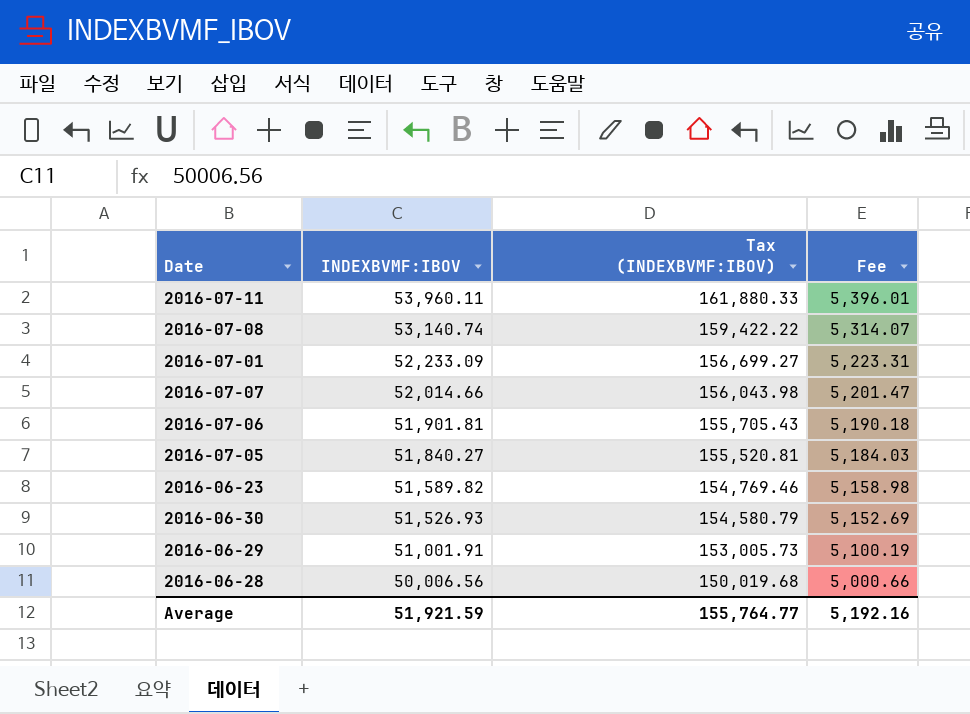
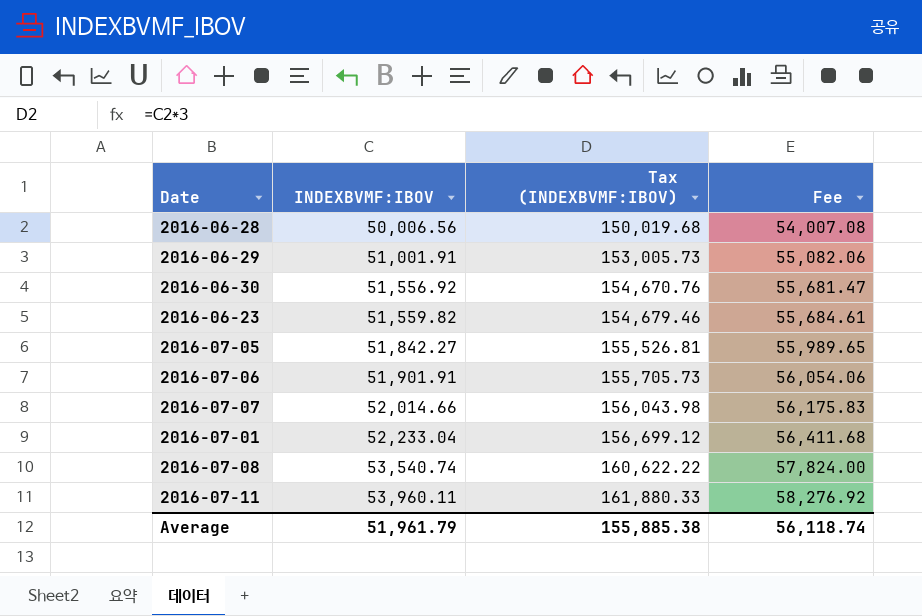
row order: INDEXBVMF:IBOV descending -> INDEXBVMF:IBOV ascending
column Fee | formula: [INDEXBVMF:IBOV] * 0.1 -> [INDEXBVMF:IBOV] * 1.08
2016-06-30 | INDEXBVMF:IBOV: 51,526.93 -> 51,556.92
2016-06-30 | Tax (INDEXBVMF:IBOV): 154,580.79 -> 154,670.76
2016-06-23 | INDEXBVMF:IBOV: 51,589.82 -> 51,559.82
2016-06-23 | Tax (INDEXBVMF:IBOV): 154,769.46 -> 154,679.46
2016-07-05 | INDEXBVMF:IBOV: 51,840.27 -> 51,842.27
2016-07-05 | Tax (INDEXBVMF:IBOV): 155,520.81 -> 155,526.81
2016-07-06 | INDEXBVMF:IBOV: 51,901.81 -> 51,901.91
2016-07-06 | Tax (INDEXBVMF:IBOV): 155,705.43 -> 155,705.73
2016-07-01 | INDEXBVMF:IBOV: 52,233.09 -> 52,233.04
2016-07-01 | Tax (INDEXBVMF:IBOV): 156,699.27 -> 156,699.12
2016-07-08 | INDEXBVMF:IBOV: 53,140.74 -> 53,540.74
2016-07-08 | Tax (INDEXBVMF:IBOV): 159,422.22 -> 160,622.22
Average | INDEXBVMF:IBOV: 51,921.59 -> 51,961.79
Average | Tax (INDEXBVMF:IBOV): 155,764.77 -> 155,885.38
Average | Fee: 5,192.16 -> 56,118.74

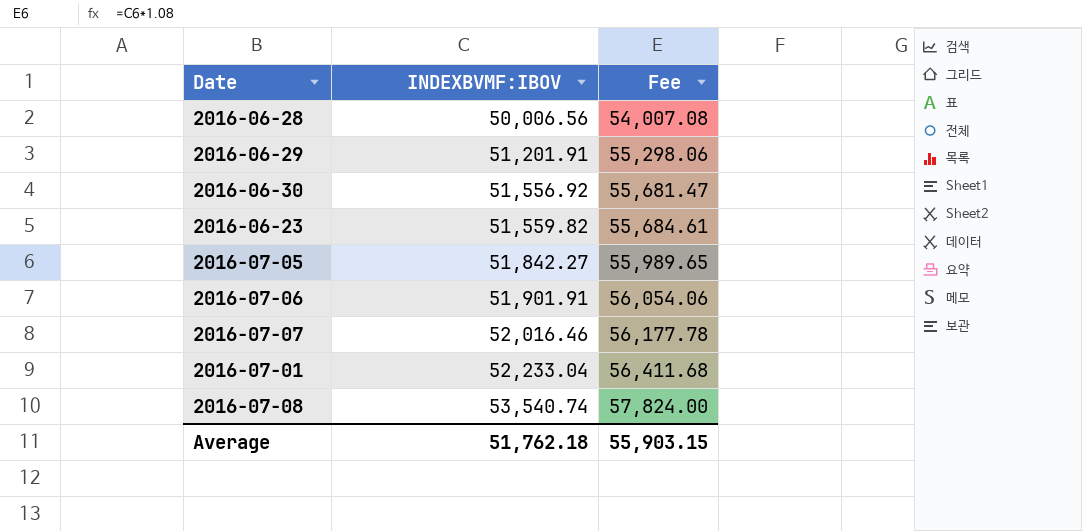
column Tax (INDEXBVMF:IBOV) | formula: [INDEXBVMF:IBOV] * 3 -> none
row 2016-07-11: 53,960.11 | 161,880.33 | 58,276.92 -> none
2016-06-29 | INDEXBVMF:IBOV: 51,001.91 -> 51,201.91
2016-06-29 | Fee: 55,082.06 -> 55,298.06
2016-07-07 | INDEXBVMF:IBOV: 52,014.66 -> 52,016.46
2016-07-07 | Fee: 56,175.83 -> 56,177.78
Average | INDEXBVMF:IBOV: 51,961.79 -> 51,762.18
Average | Fee: 56,118.74 -> 55,903.15

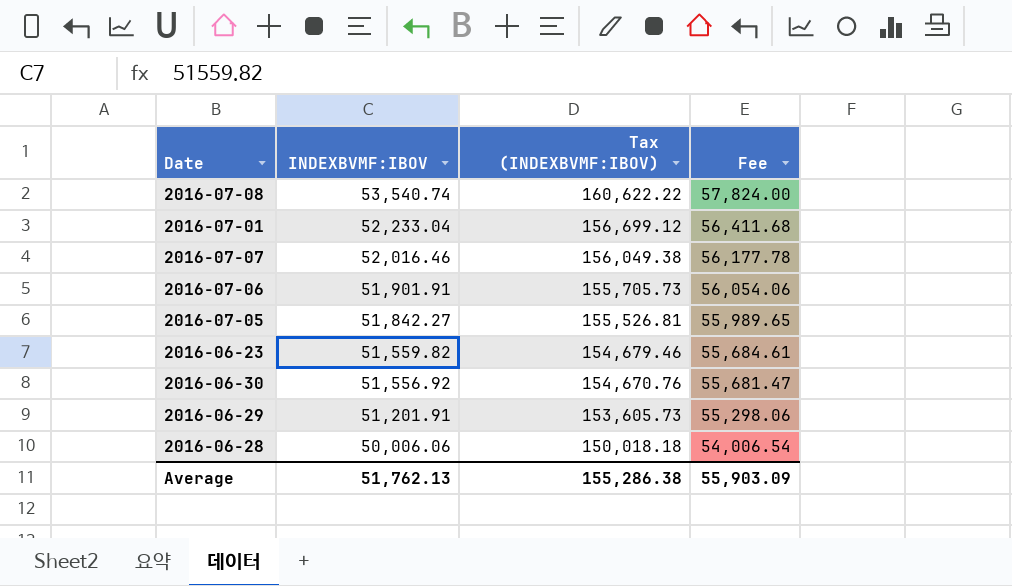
row order: INDEXBVMF:IBOV ascending -> INDEXBVMF:IBOV descending
column Tax (INDEXBVMF:IBOV) | formula: none -> [INDEXBVMF:IBOV] * 3
2016-06-28 | INDEXBVMF:IBOV: 50,006.56 -> 50,006.06
2016-06-28 | Fee: 54,007.08 -> 54,006.54
Average | INDEXBVMF:IBOV: 51,762.18 -> 51,762.13
Average | Fee: 55,903.15 -> 55,903.09

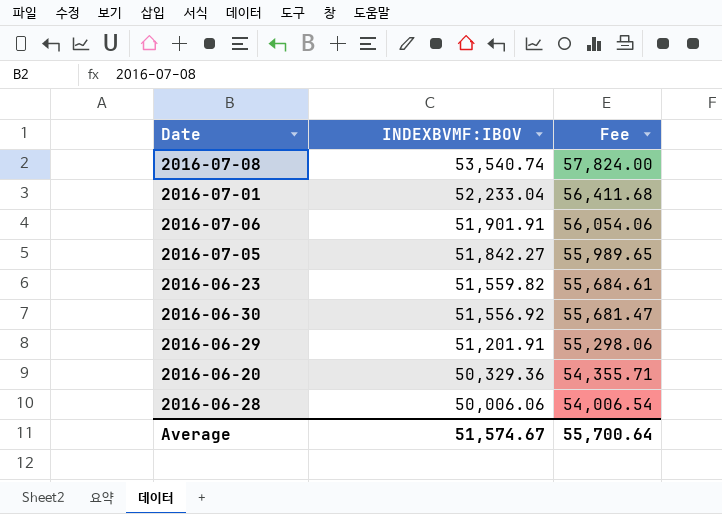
column Tax (INDEXBVMF:IBOV) | formula: [INDEXBVMF:IBOV] * 3 -> none
row 2016-07-07: 52,016.46 | 156,049.38 | 56,177.78 -> none
row 2016-06-20: none -> 50,329.36 | 54,355.71
Average | INDEXBVMF:IBOV: 51,762.13 -> 51,574.67
Average | Fee: 55,903.09 -> 55,700.64

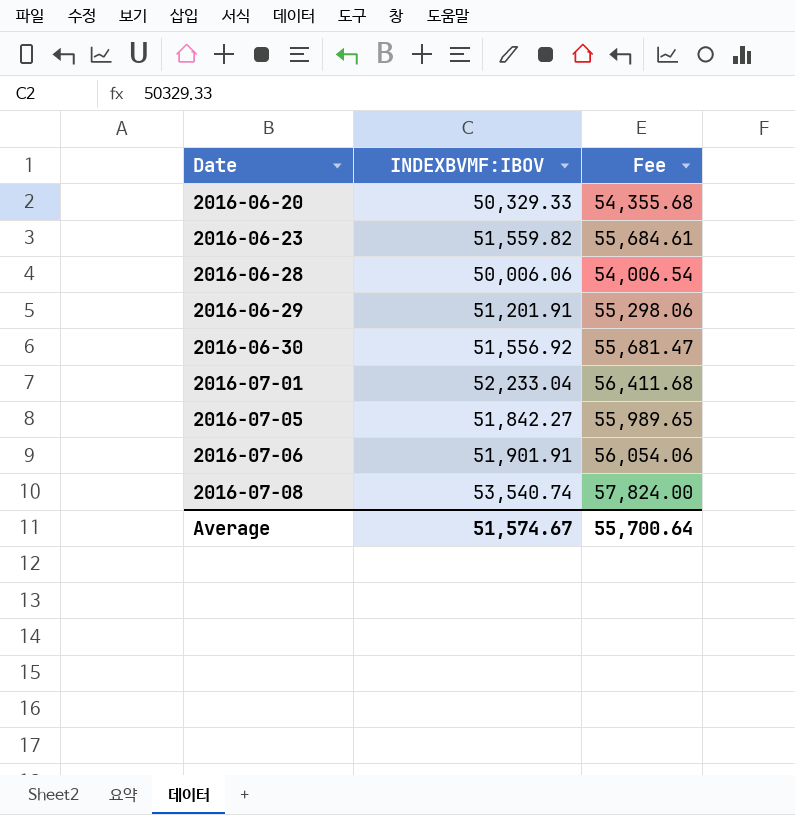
row order: INDEXBVMF:IBOV descending -> Date ascending
2016-06-20 | INDEXBVMF:IBOV: 50,329.36 -> 50,329.33
2016-06-20 | Fee: 54,355.71 -> 54,355.68

